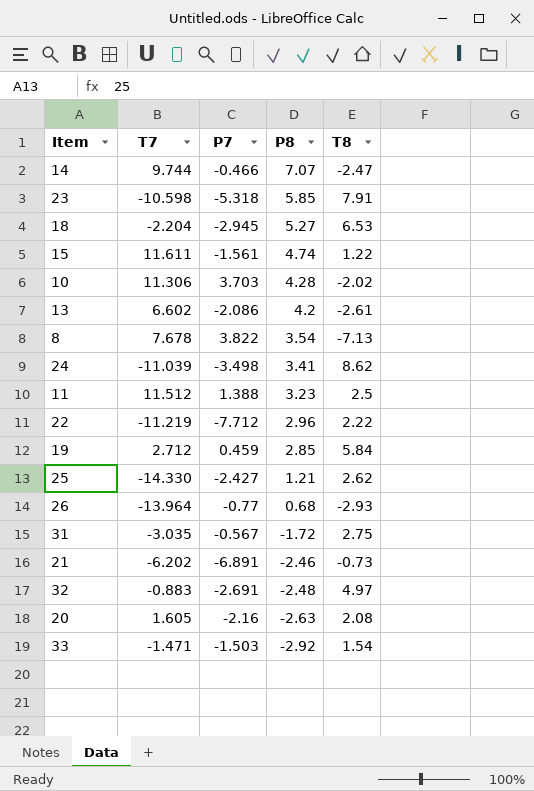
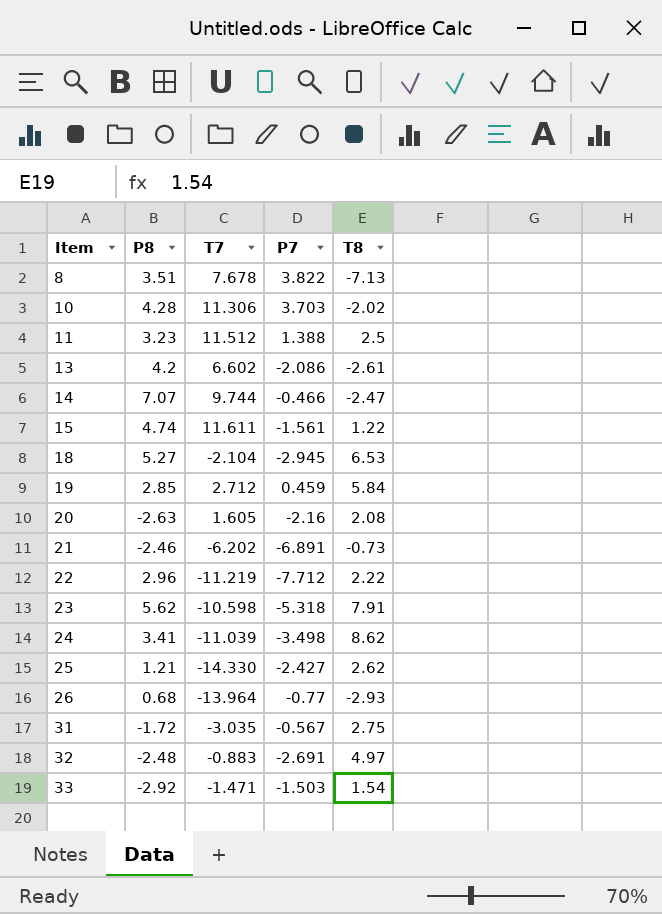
row order: P8 descending -> Item ascending
column P8 | position: 4 -> 2
8 | P8: 3.54 -> 3.51
18 | T7: -2.204 -> -2.104
23 | P8: 5.85 -> 5.62

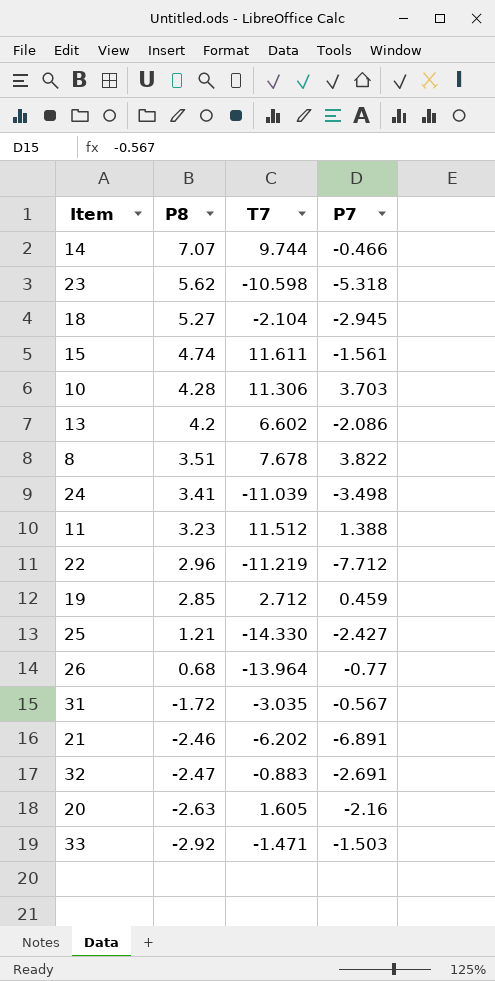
row order: Item ascending -> P8 descending
column T8 | position: 5 -> none
32 | P8: -2.48 -> -2.47

